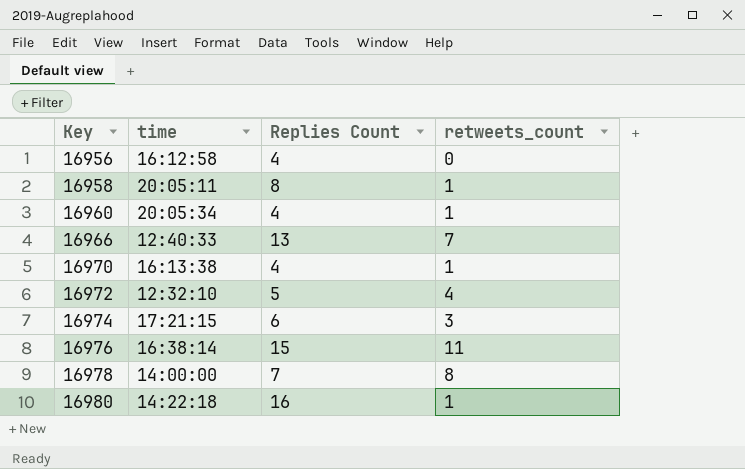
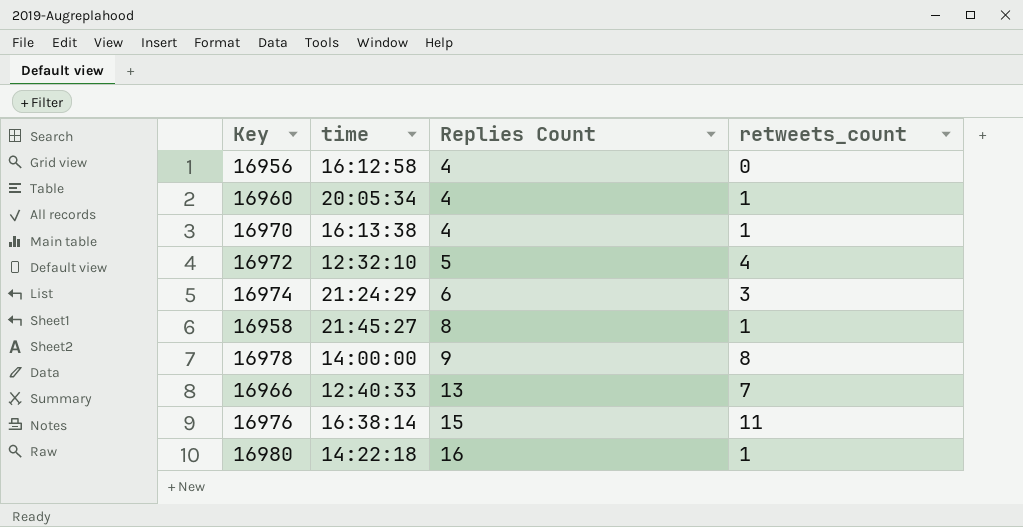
row order: Key ascending -> Replies Count ascending
16974 | time: 17:21:15 -> 21:24:29
16958 | time: 20:05:11 -> 21:45:27
16978 | Replies Count: 7 -> 9

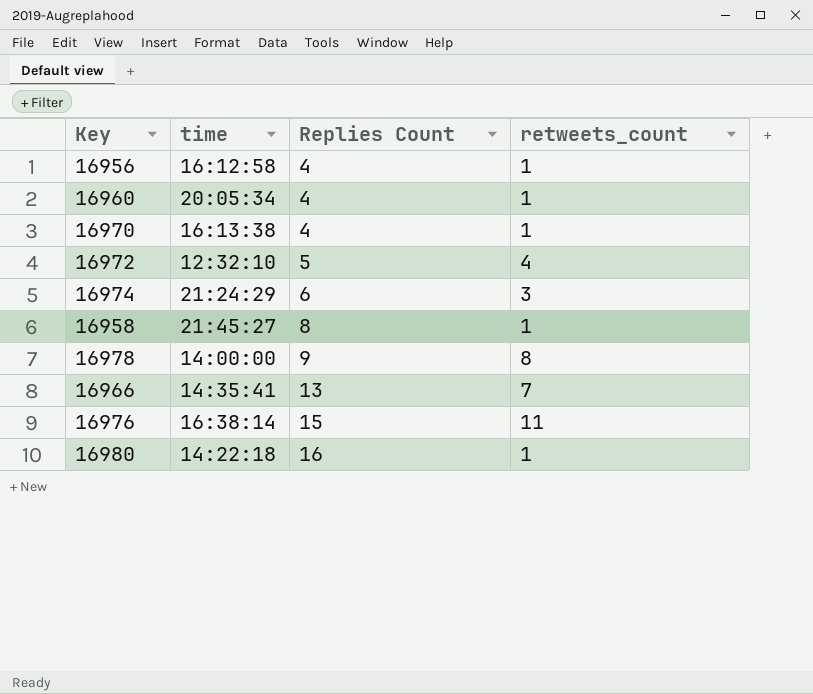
16956 | retweets_count: 0 -> 1
16966 | time: 12:40:33 -> 14:35:41

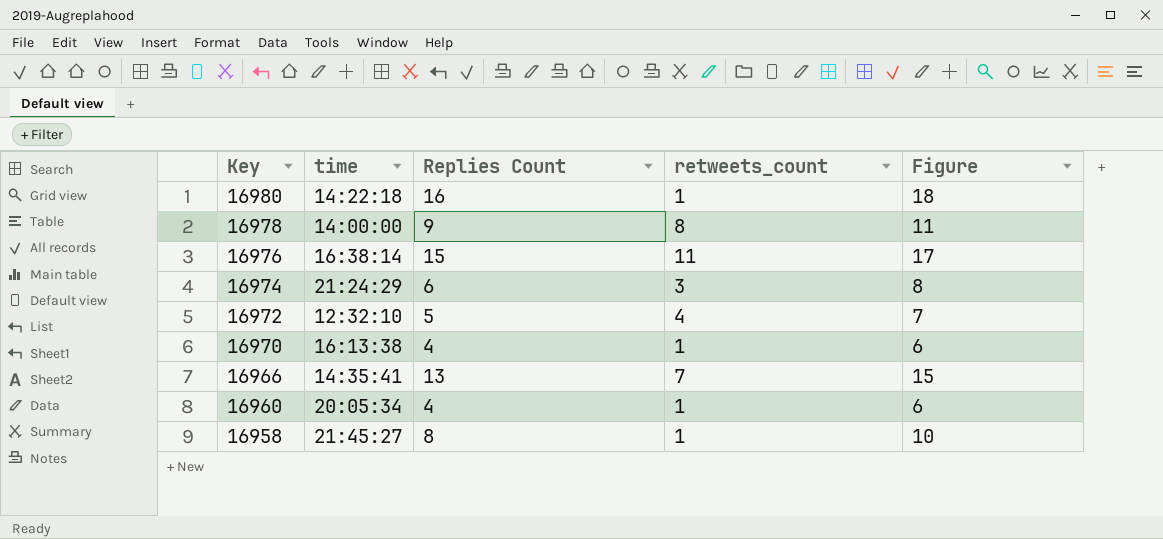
row order: Replies Count ascending -> Key descending
column Figure | formula: none -> [Replies Count] + 2
row 16956: 16:12:58 | 4 | 1 -> none

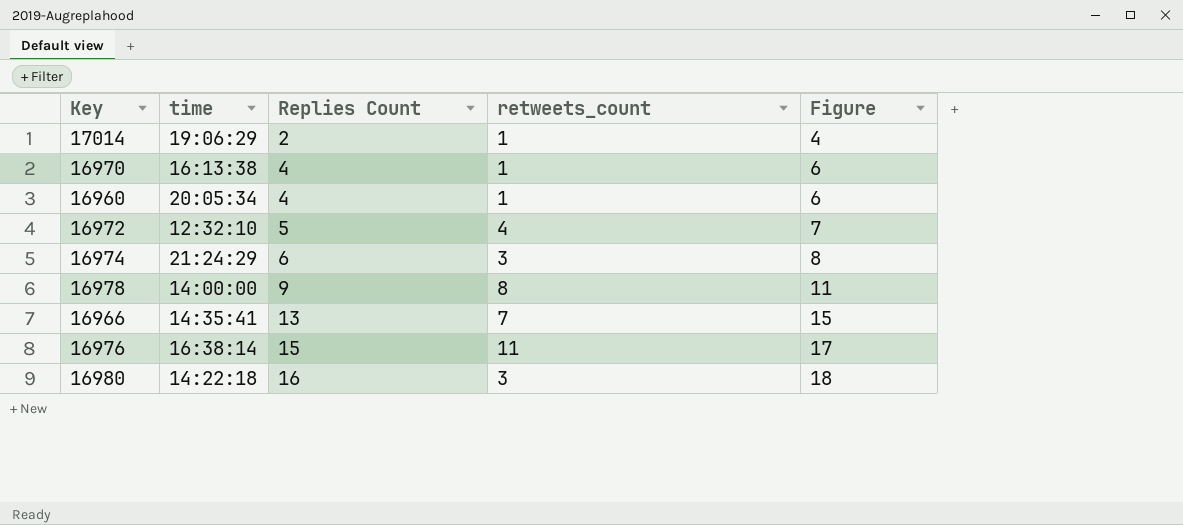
row order: Key descending -> Replies Count ascending
row 16958: 21:45:27 | 8 | 1 | 10 -> none
row 17014: none -> 19:06:29 | 2 | 1 | 4
16980 | retweets_count: 1 -> 3

